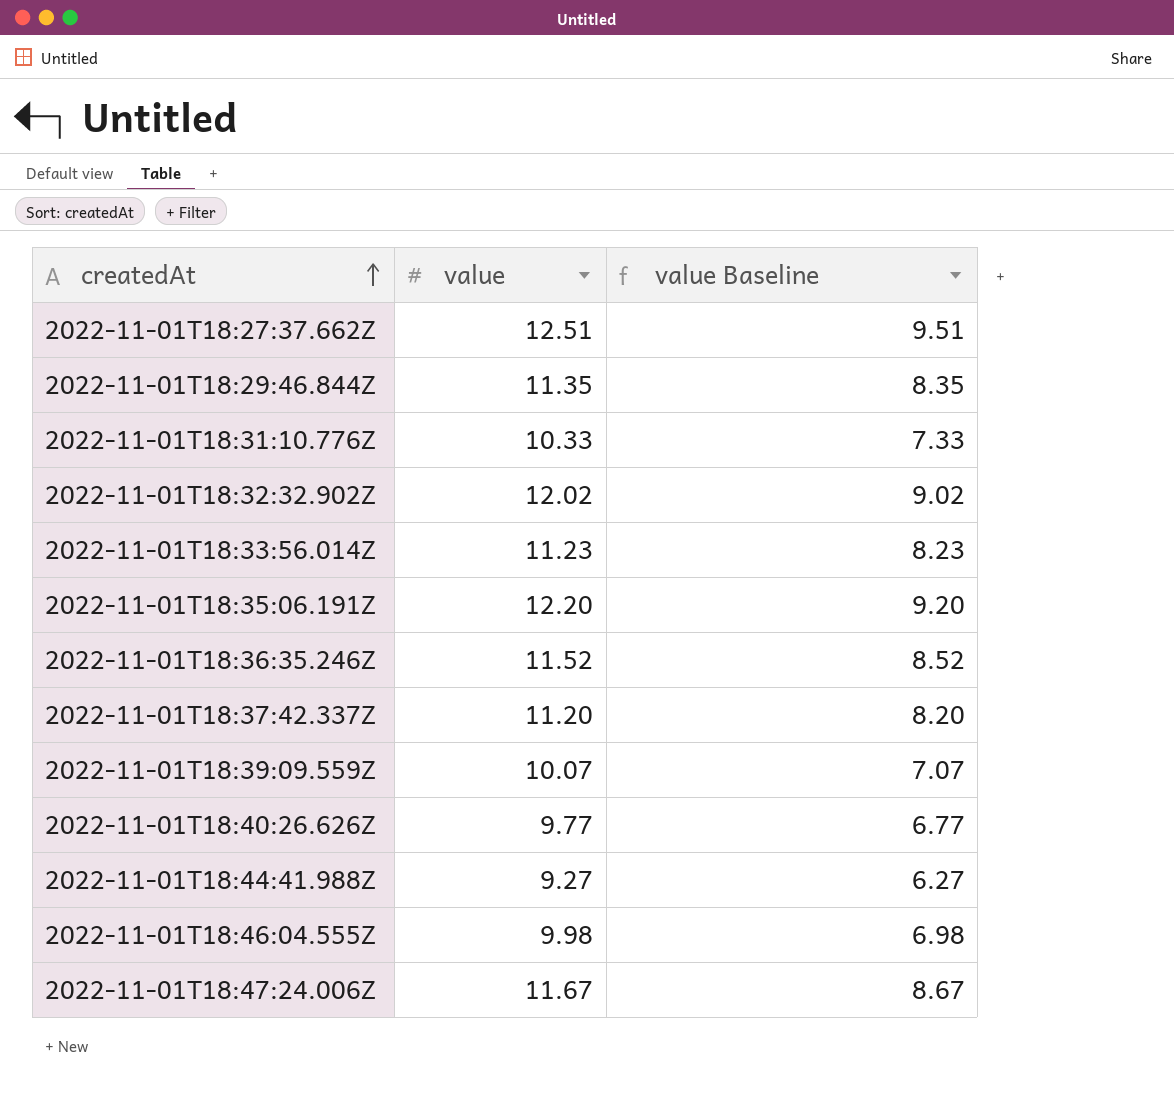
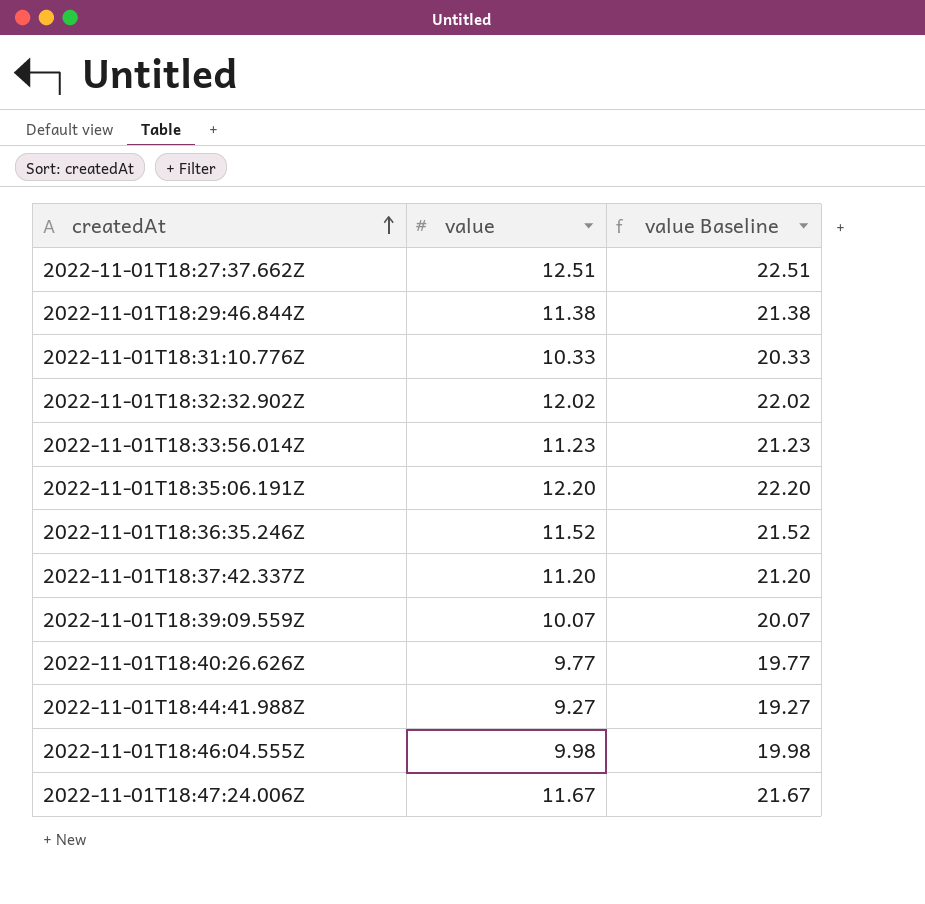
column value Baseline | formula: [value] - 3 -> [value] + 10
2022-11-01T18:29:46.844Z | value: 11.35 -> 11.38

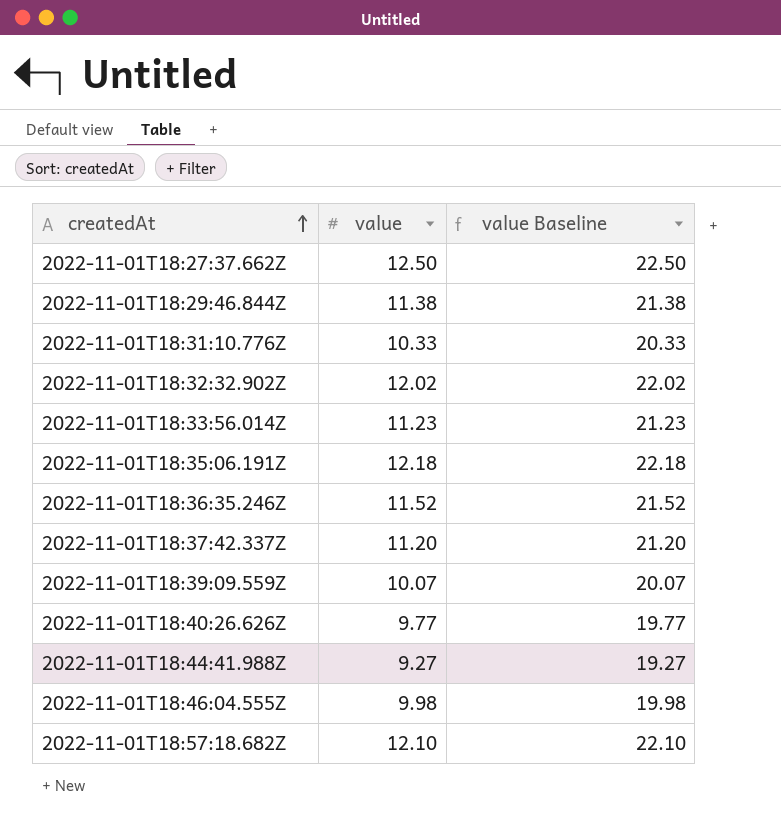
row 2022-11-01T18:47:24.006Z: 11.67 | 21.67 -> none
2022-11-01T18:27:37.662Z | value: 12.51 -> 12.50
2022-11-01T18:27:37.662Z | value Baseline: 22.51 -> 22.50
2022-11-01T18:35:06.191Z | value: 12.20 -> 12.18
2022-11-01T18:35:06.191Z | value Baseline: 22.20 -> 22.18
row 2022-11-01T18:57:18.682Z: none -> 12.10 | 22.10

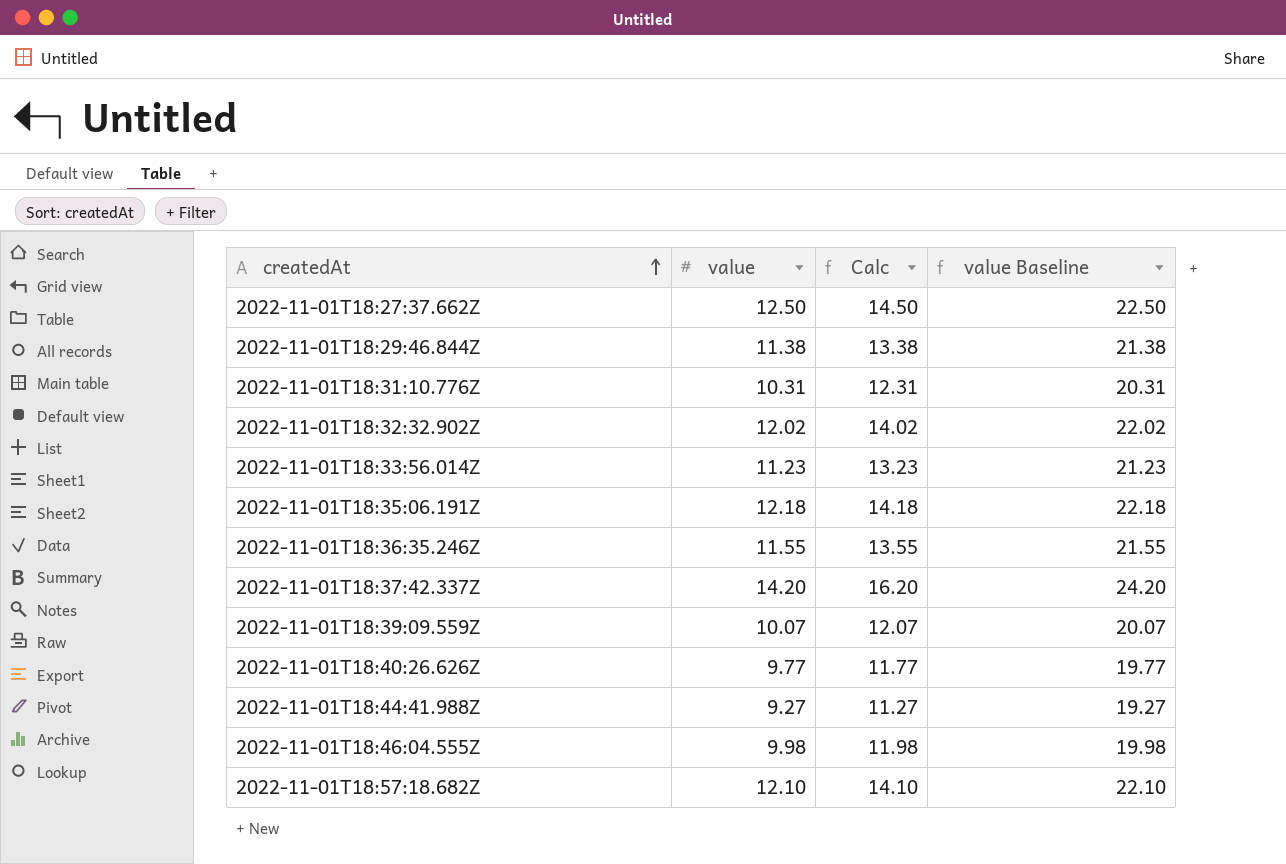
column Calc | formula: none -> [value] + 2
2022-11-01T18:31:10.776Z | value: 10.33 -> 10.31
2022-11-01T18:31:10.776Z | value Baseline: 20.33 -> 20.31
2022-11-01T18:36:35.246Z | value: 11.52 -> 11.55
2022-11-01T18:36:35.246Z | value Baseline: 21.52 -> 21.55
2022-11-01T18:37:42.337Z | value: 11.20 -> 14.20
2022-11-01T18:37:42.337Z | value Baseline: 21.20 -> 24.20

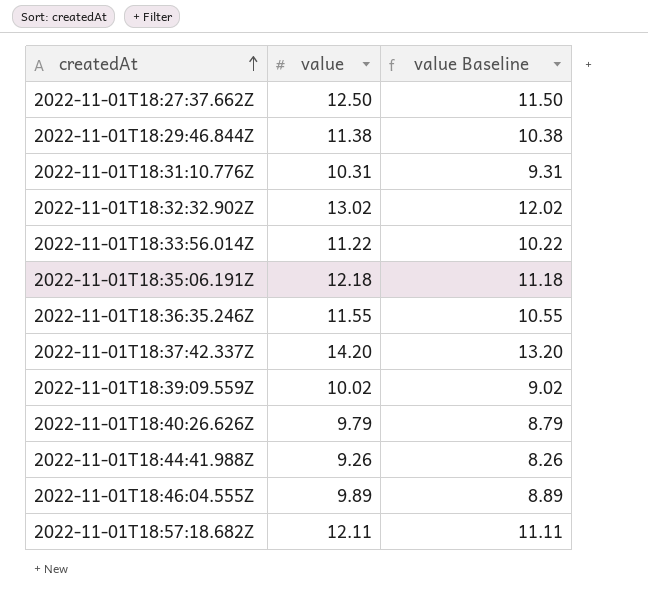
column Calc | formula: [value] + 2 -> none
column value Baseline | formula: [value] + 10 -> [value] - 1
2022-11-01T18:32:32.902Z | value: 12.02 -> 13.02
2022-11-01T18:33:56.014Z | value: 11.23 -> 11.22
2022-11-01T18:39:09.559Z | value: 10.07 -> 10.02
2022-11-01T18:40:26.626Z | value: 9.77 -> 9.79
2022-11-01T18:44:41.988Z | value: 9.27 -> 9.26
2022-11-01T18:46:04.555Z | value: 9.98 -> 9.89
2022-11-01T18:57:18.682Z | value: 12.10 -> 12.11

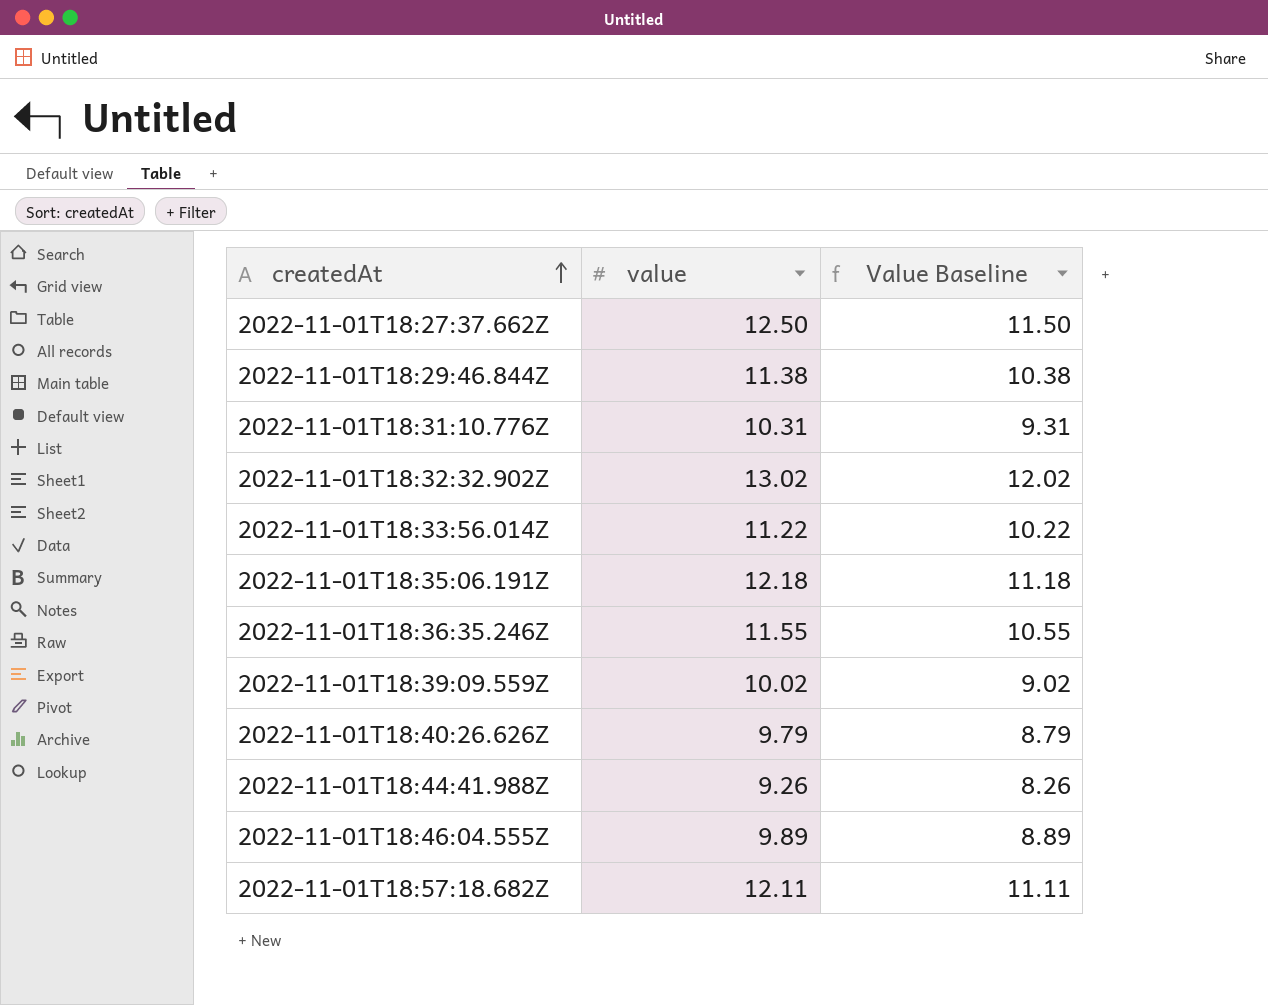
column name: value Baseline -> Value Baseline
row 2022-11-01T18:37:42.337Z: 14.20 | 13.20 -> none

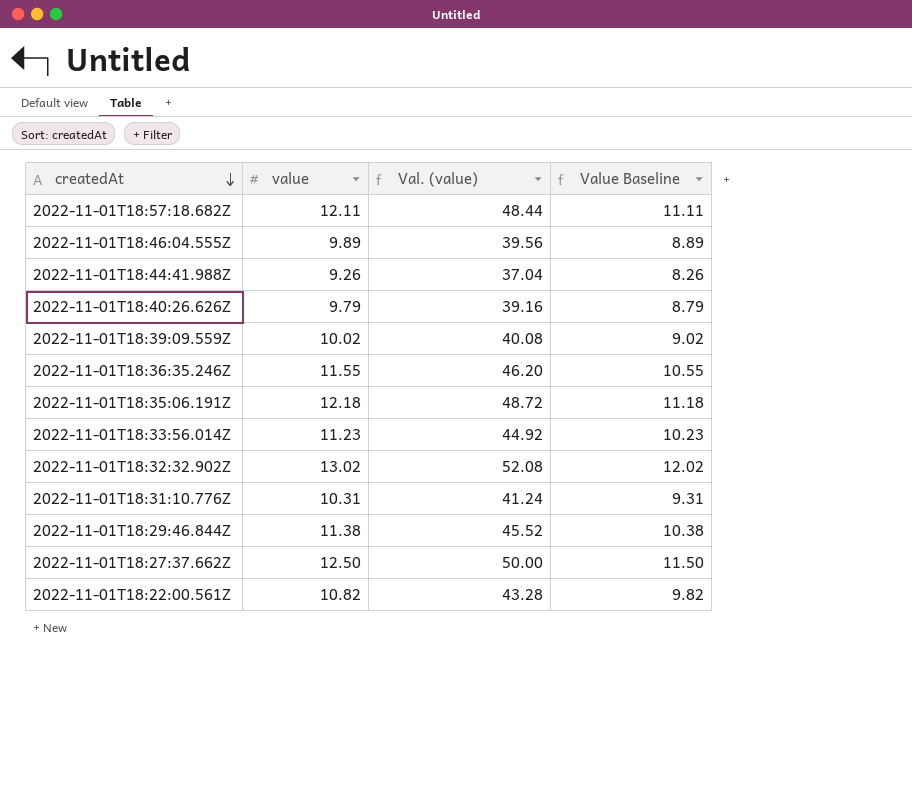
row order: createdAt ascending -> createdAt descending
column Val. (value) | formula: none -> [value] * 4
2022-11-01T18:33:56.014Z | value: 11.22 -> 11.23
2022-11-01T18:33:56.014Z | Value Baseline: 10.22 -> 10.23
row 2022-11-01T18:22:00.561Z: none -> 10.82 | 43.28 | 9.82

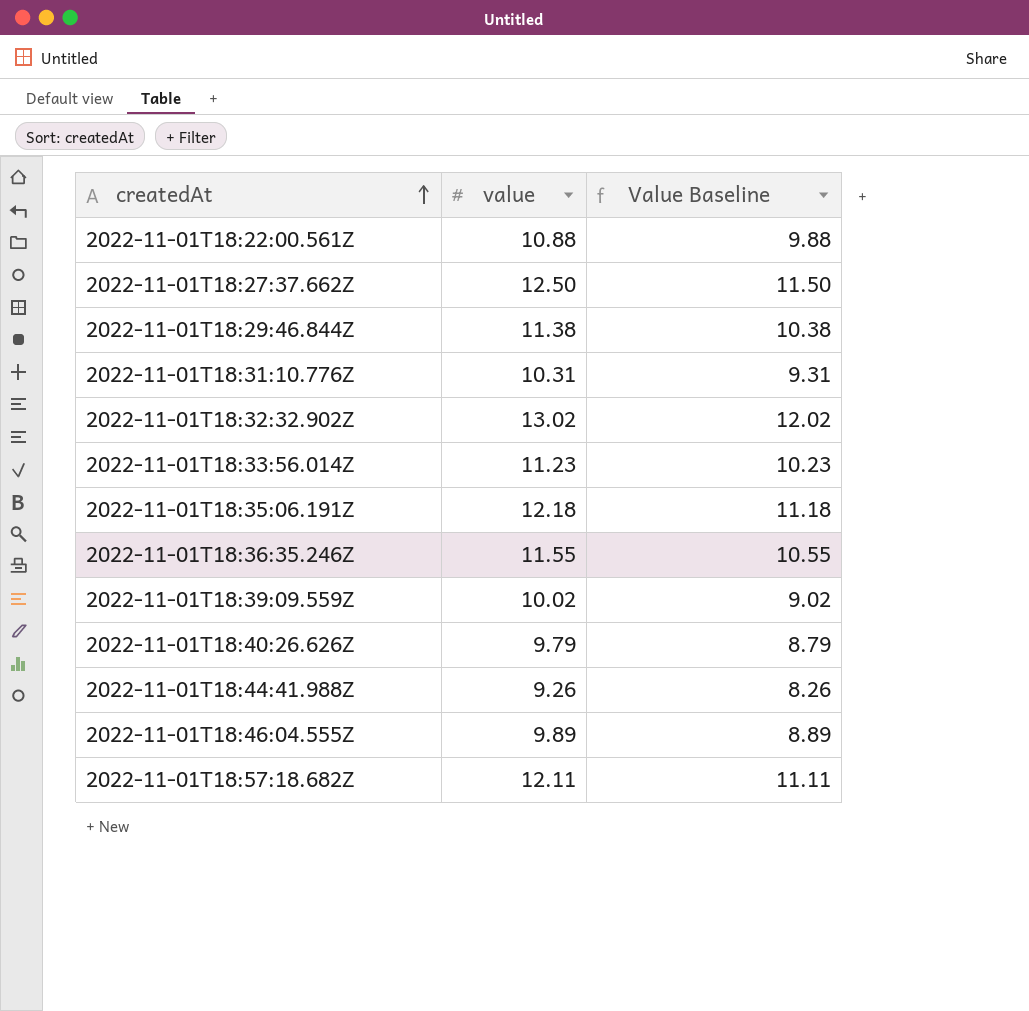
row order: createdAt descending -> createdAt ascending
column Val. (value) | formula: [value] * 4 -> none
2022-11-01T18:22:00.561Z | value: 10.82 -> 10.88
2022-11-01T18:22:00.561Z | Value Baseline: 9.82 -> 9.88

